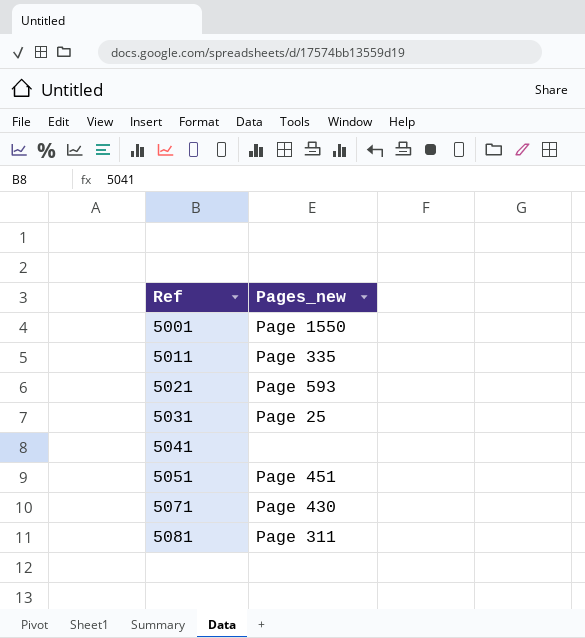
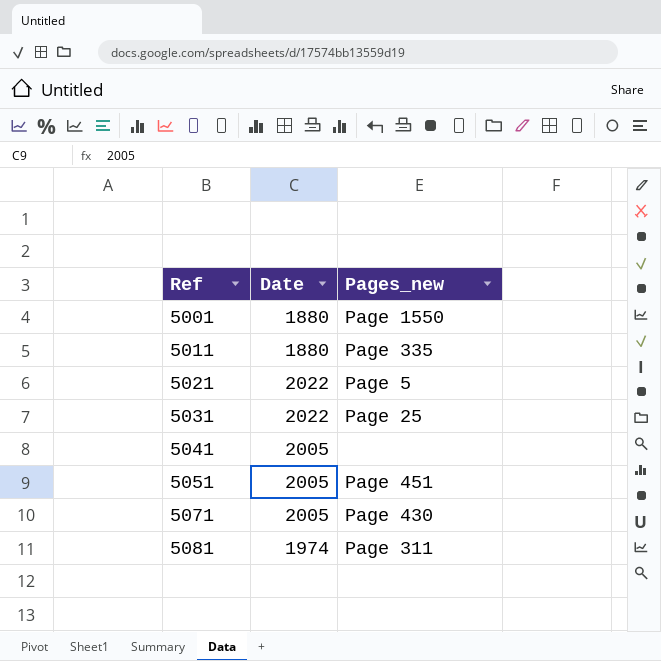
column Date | position: none -> 2
5021 | Pages_new: Page 593 -> Page 5

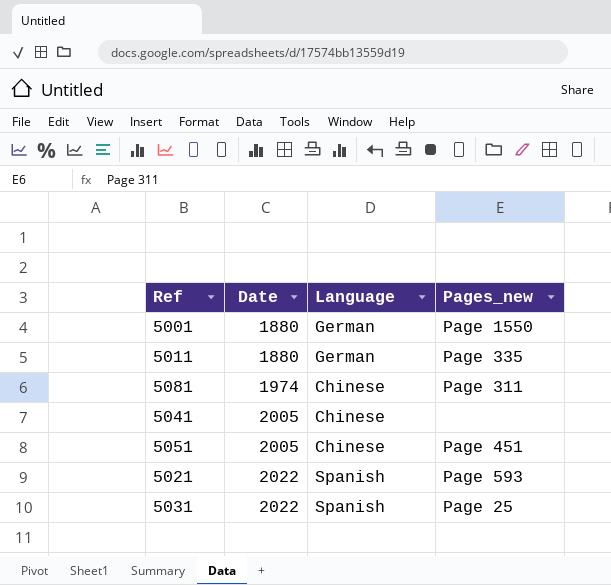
row order: Ref ascending -> Date ascending
column Language | position: none -> 3
row 5071: 2005 | Page 430 -> none
5021 | Pages_new: Page 5 -> Page 593

